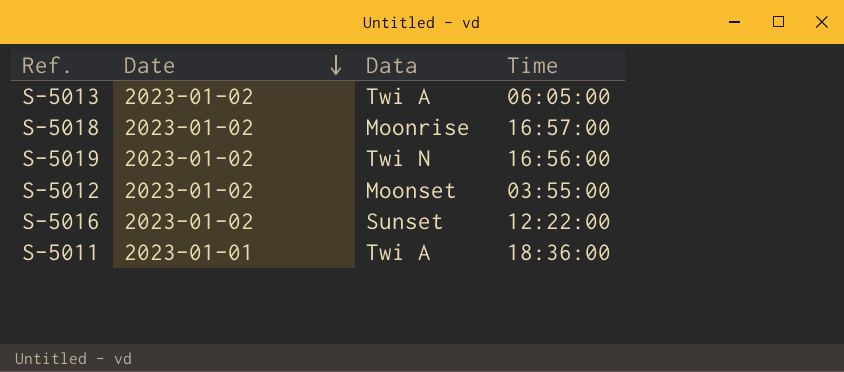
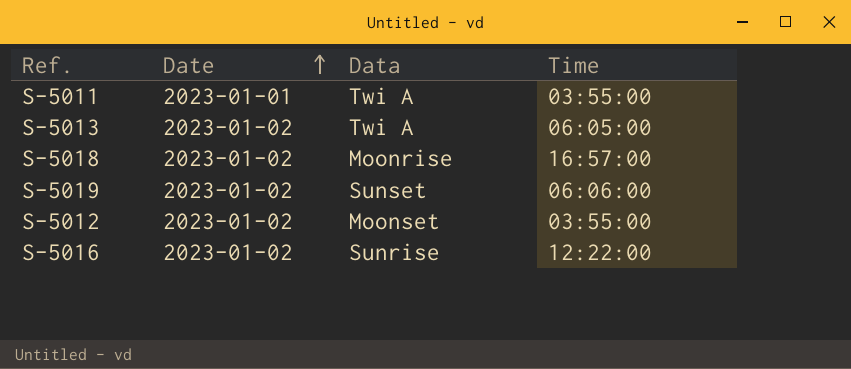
row order: Date descending -> Date ascending
S-5011 | Time: 18:36:00 -> 03:55:00
S-5019 | Data: Twi N -> Sunset
S-5019 | Time: 16:56:00 -> 06:06:00
S-5016 | Data: Sunset -> Sunrise

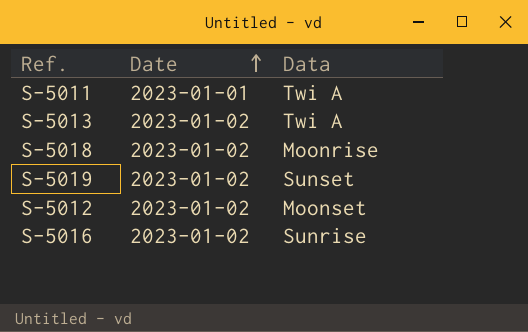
column Time | position: 4 -> none

